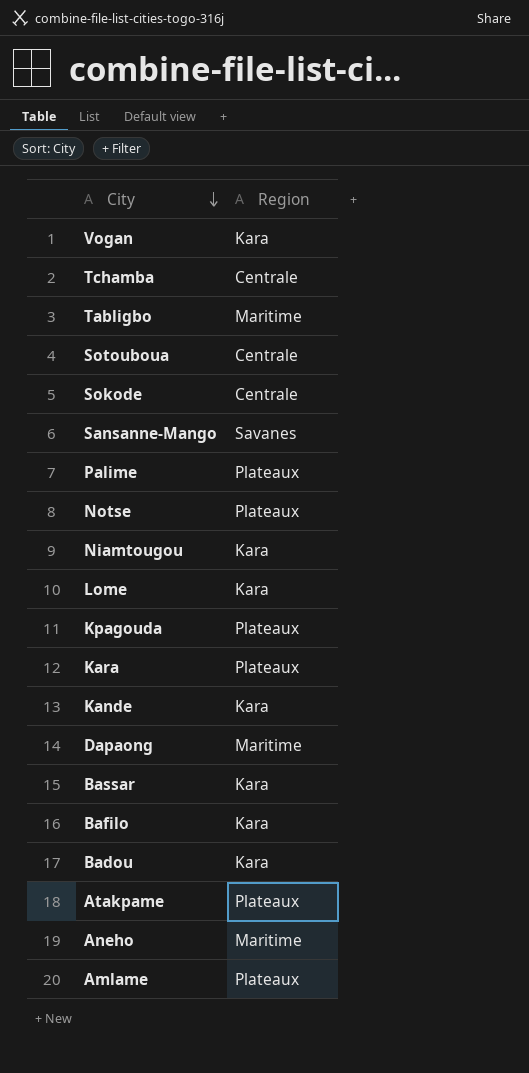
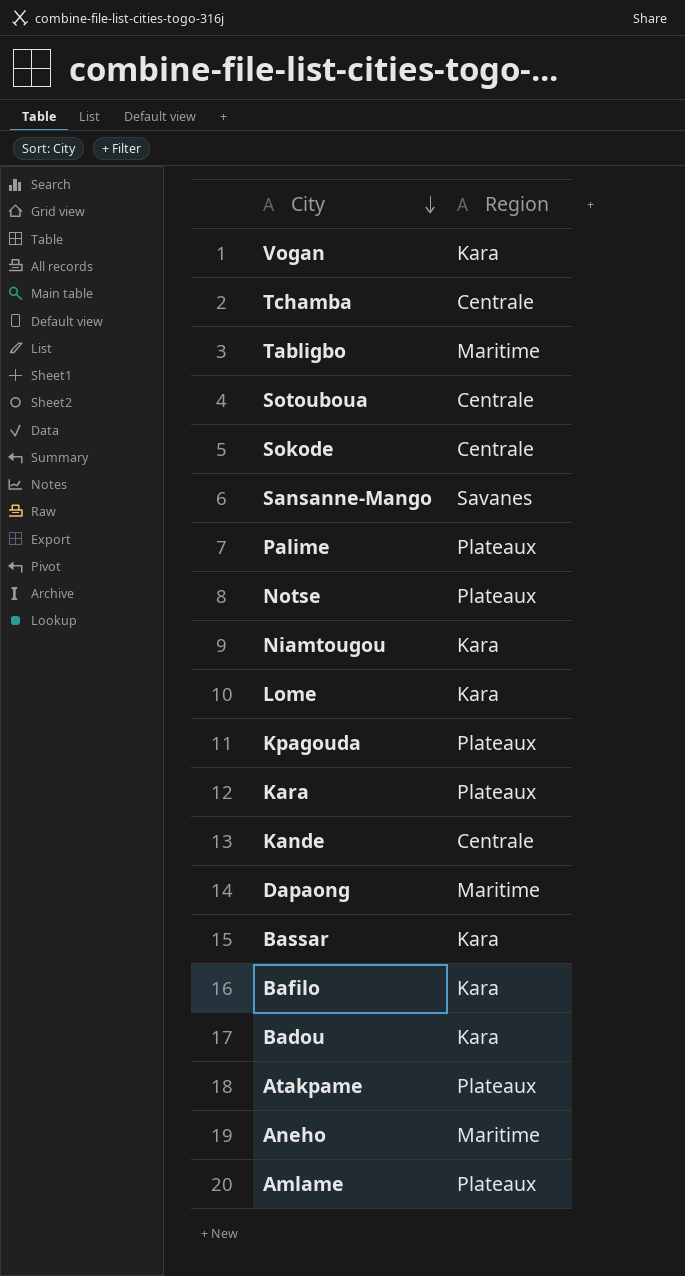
Kande | Region: Kara -> Centrale

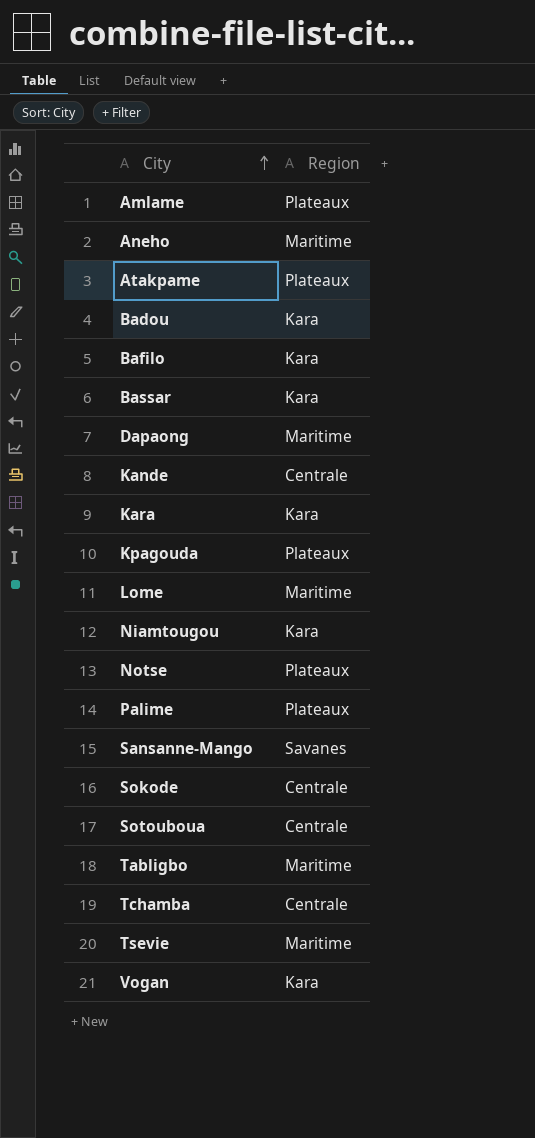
row order: City descending -> City ascending
Kara | Region: Plateaux -> Kara
Lome | Region: Kara -> Maritime
row Tsevie: none -> Maritime

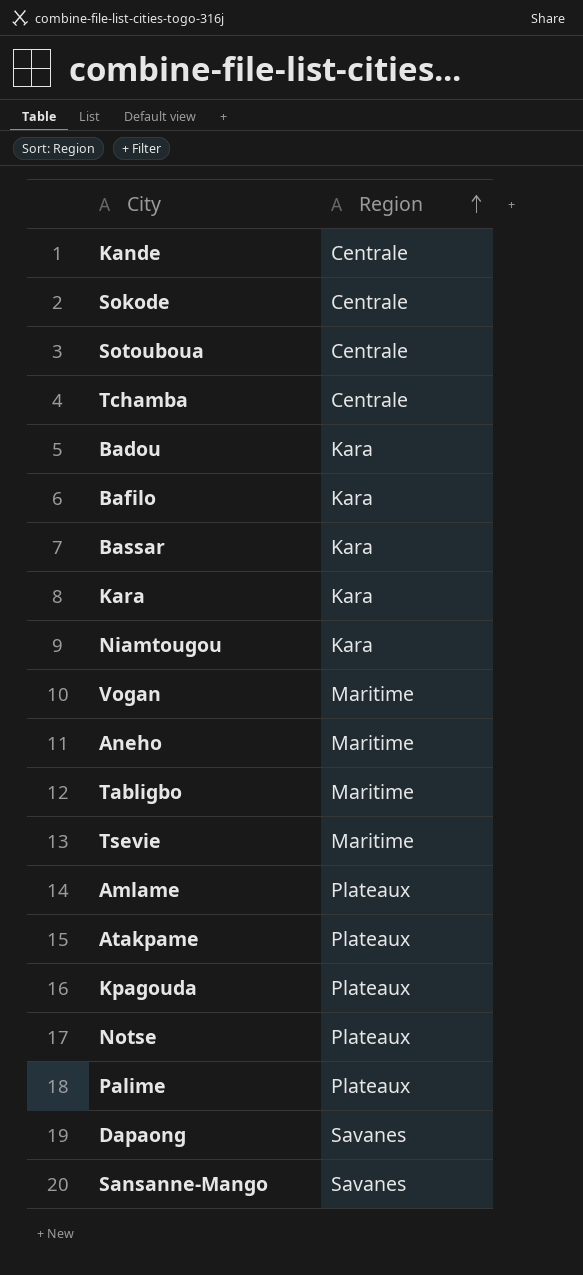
row order: City ascending -> Region ascending
row Lome: Maritime -> none
Vogan | Region: Kara -> Maritime
Dapaong | Region: Maritime -> Savanes

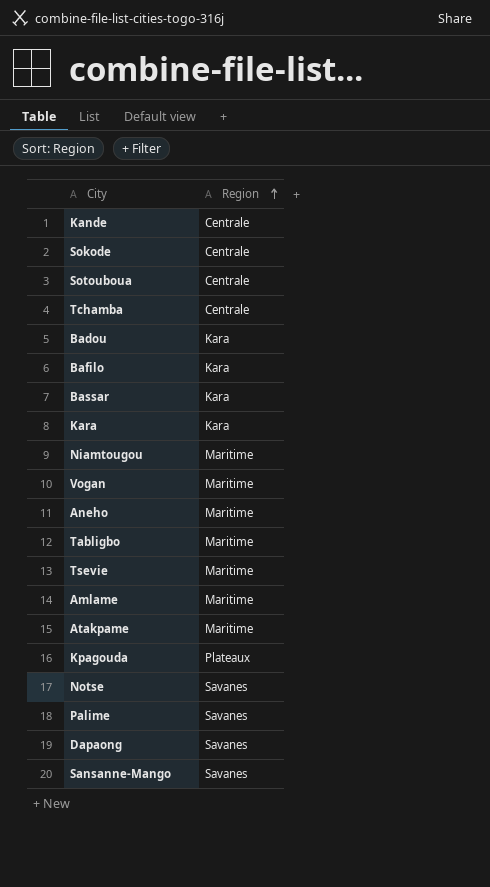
Niamtougou | Region: Kara -> Maritime
Amlame | Region: Plateaux -> Maritime
Atakpame | Region: Plateaux -> Maritime
Notse | Region: Plateaux -> Savanes
Palime | Region: Plateaux -> Savanes

